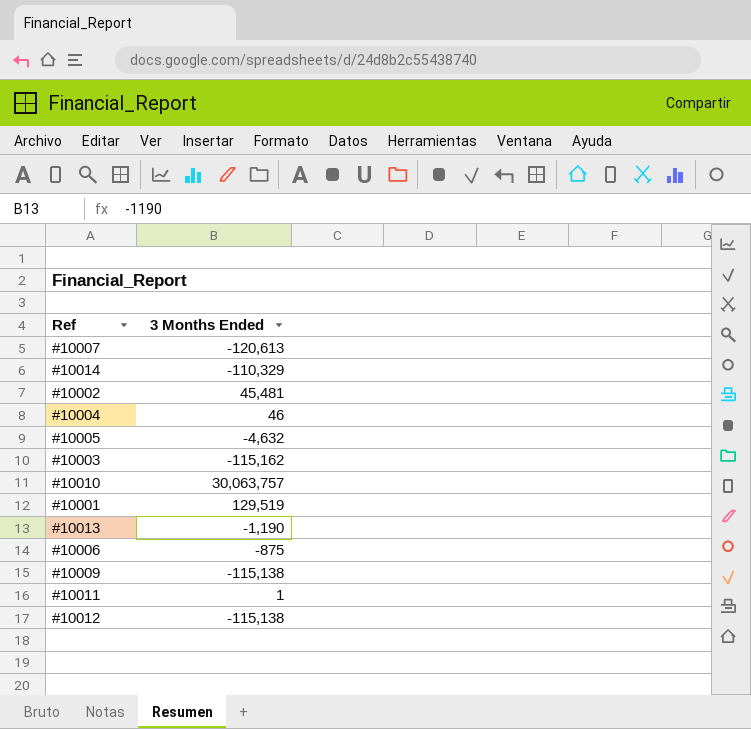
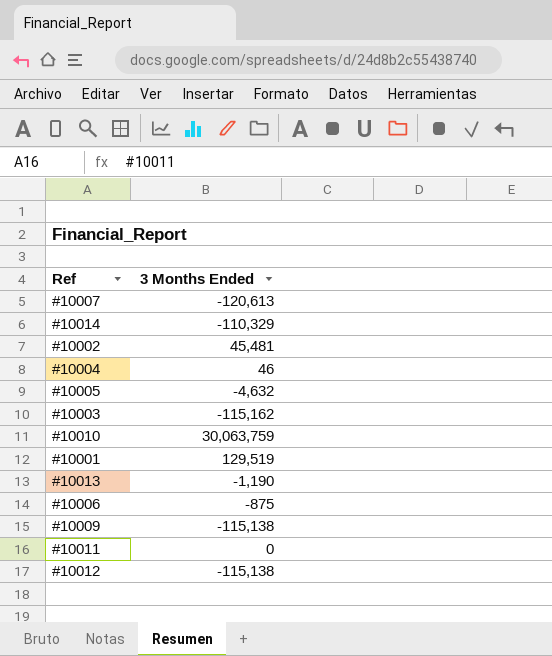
#10010 | 3 Months Ended: 30,063,757 -> 30,063,759
#10011 | 3 Months Ended: 1 -> 0

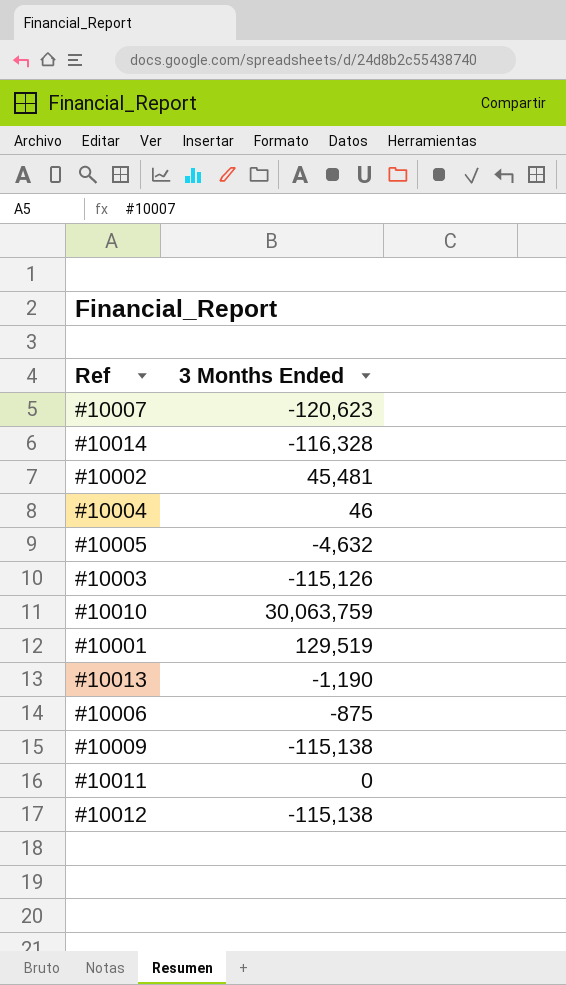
#10007 | 3 Months Ended: -120,613 -> -120,623
#10014 | 3 Months Ended: -110,329 -> -116,328
#10003 | 3 Months Ended: -115,162 -> -115,126

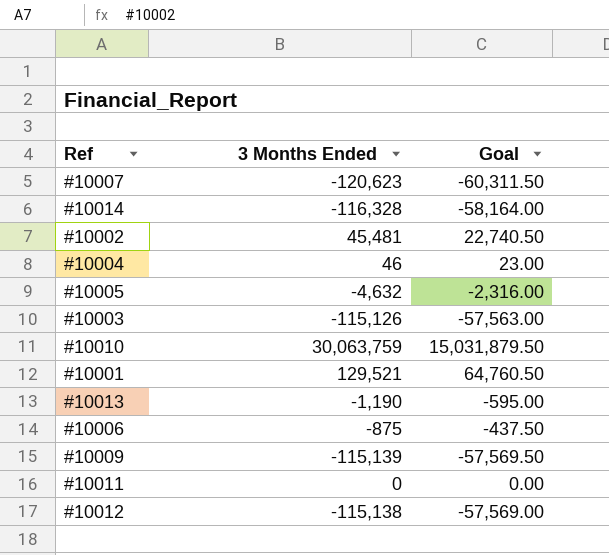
column Goal | formula: none -> [3 Months Ended] * 0.5
#10001 | 3 Months Ended: 129,519 -> 129,521
#10009 | 3 Months Ended: -115,138 -> -115,139

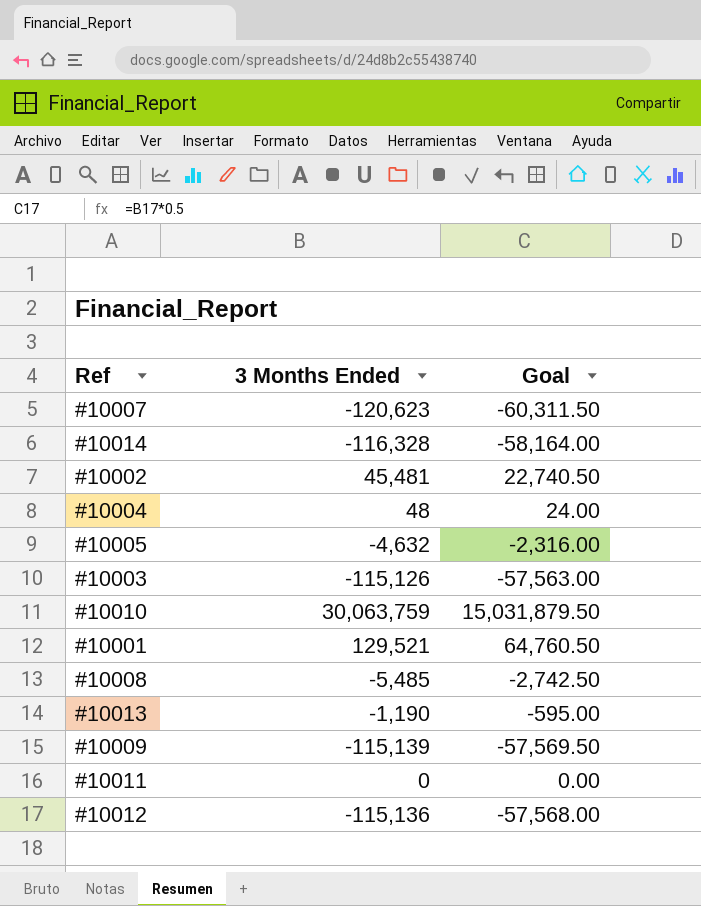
row #10006: -875 | -437.50 -> none
#10004 | 3 Months Ended: 46 -> 48
#10004 | Goal: 23.00 -> 24.00
row #10008: none -> -5,485 | -2,742.50
#10012 | 3 Months Ended: -115,138 -> -115,136
#10012 | Goal: -57,569.00 -> -57,568.00

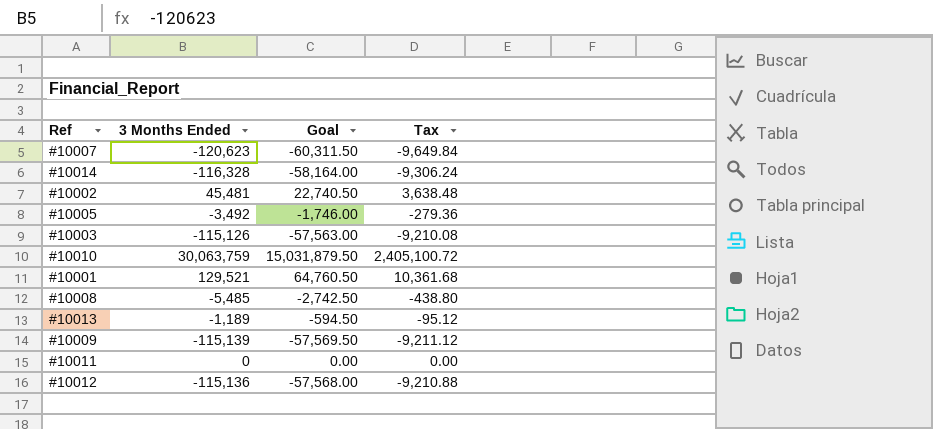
column Tax | formula: none -> [3 Months Ended] * 0.08
row #10004: 48 | 24.00 -> none
#10005 | 3 Months Ended: -4,632 -> -3,492
#10005 | Goal: -2,316.00 -> -1,746.00
#10013 | 3 Months Ended: -1,190 -> -1,189
#10013 | Goal: -595.00 -> -594.50

